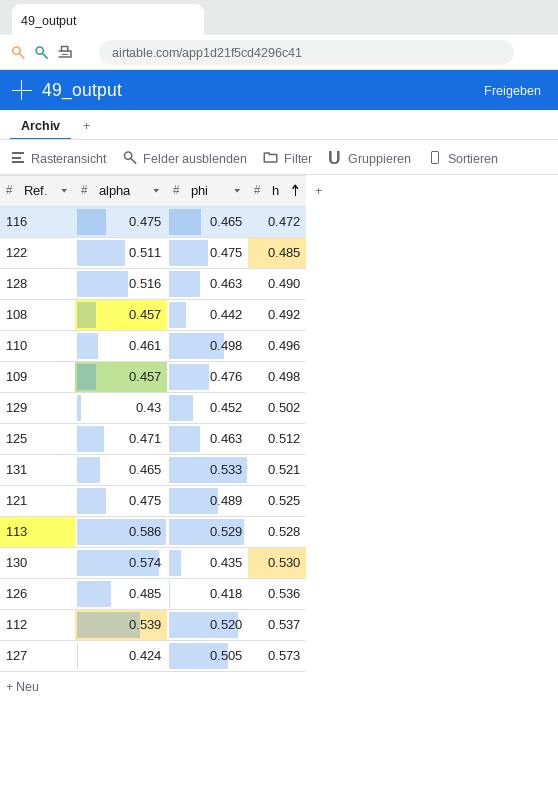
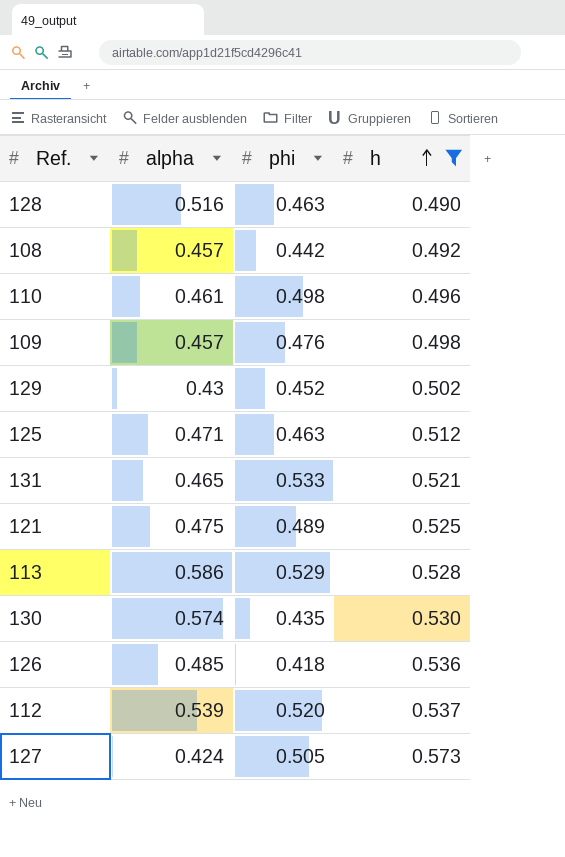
filter: none -> h >= 0.490

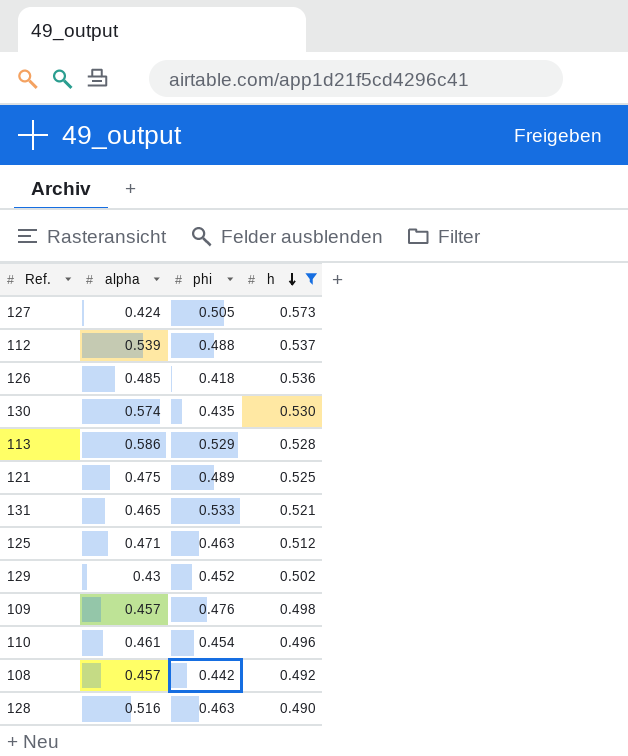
row order: h ascending -> h descending
112 | phi: 0.520 -> 0.488
110 | phi: 0.498 -> 0.454

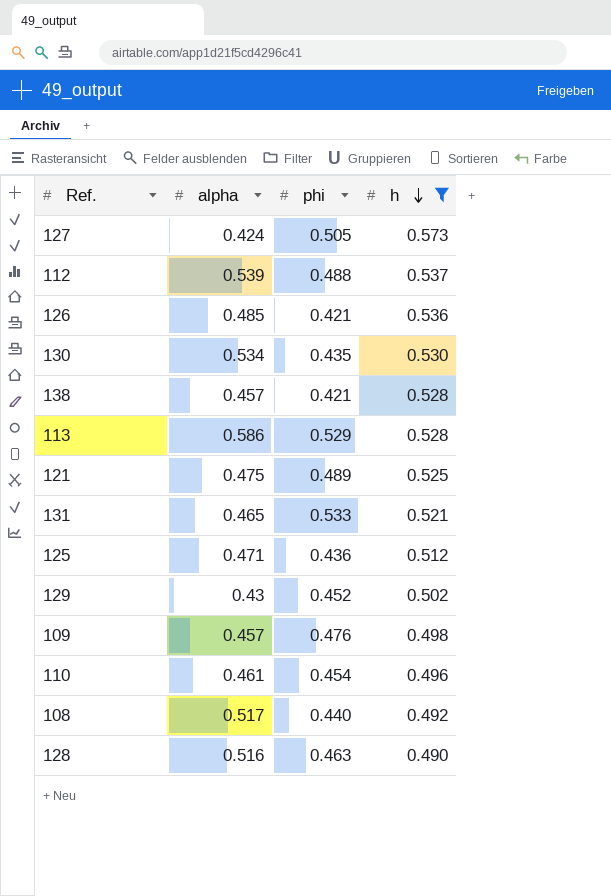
126 | phi: 0.418 -> 0.421
130 | alpha: 0.574 -> 0.534
row 138: none -> 0.457 | 0.421 | 0.528
125 | phi: 0.463 -> 0.436
108 | alpha: 0.457 -> 0.517
108 | phi: 0.442 -> 0.440

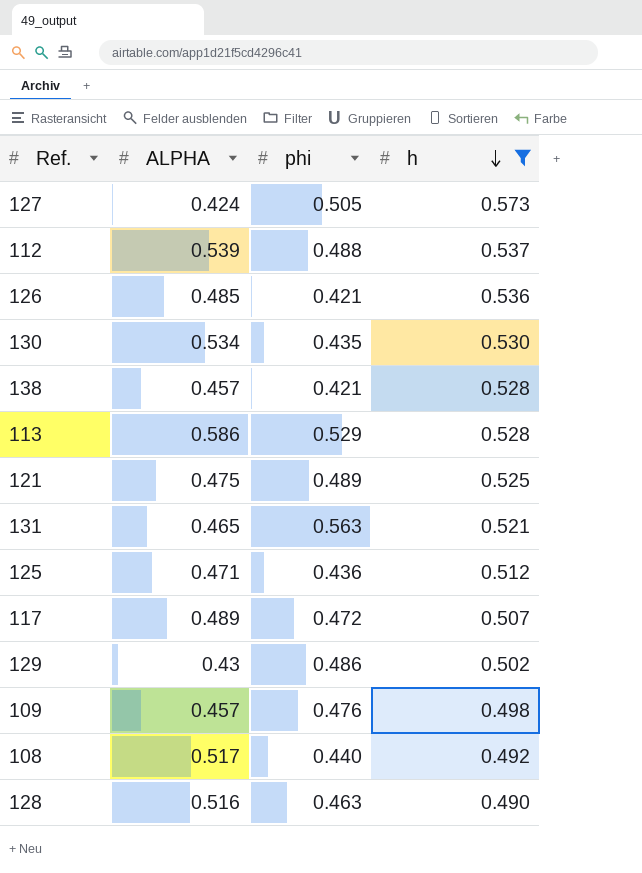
column name: alpha -> ALPHA
row 110: 0.461 | 0.454 | 0.496 -> none
131 | phi: 0.533 -> 0.563
row 117: none -> 0.489 | 0.472 | 0.507
129 | phi: 0.452 -> 0.486

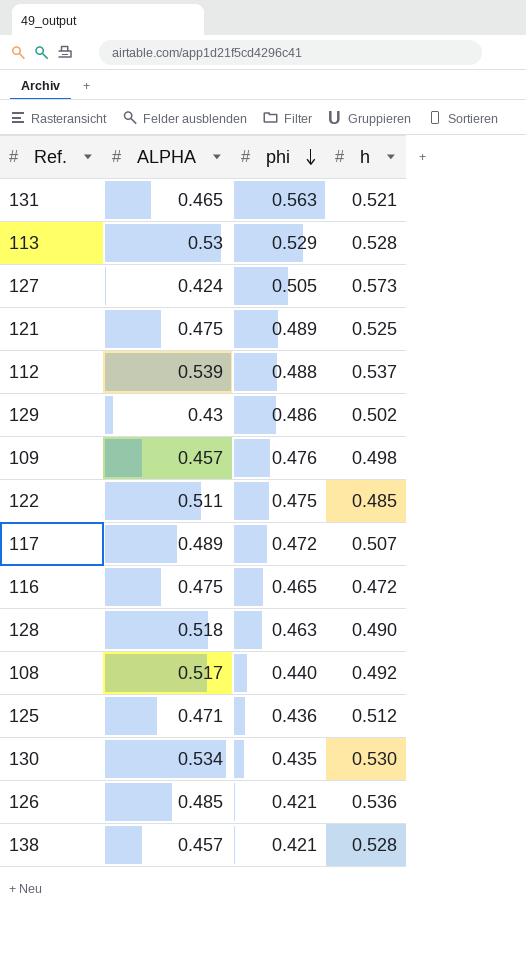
filter: h >= 0.490 -> none
row order: h descending -> phi descending
113 | ALPHA: 0.586 -> 0.53
128 | ALPHA: 0.516 -> 0.518

